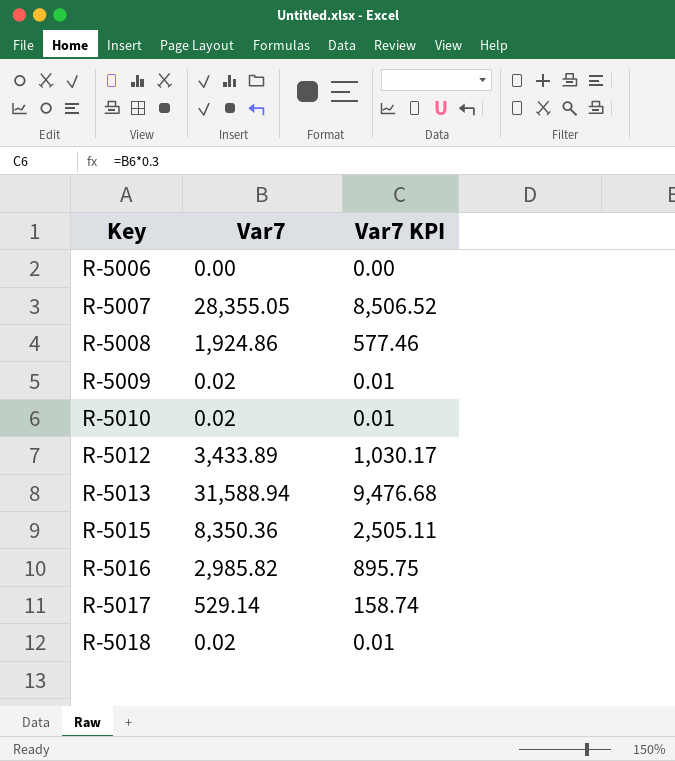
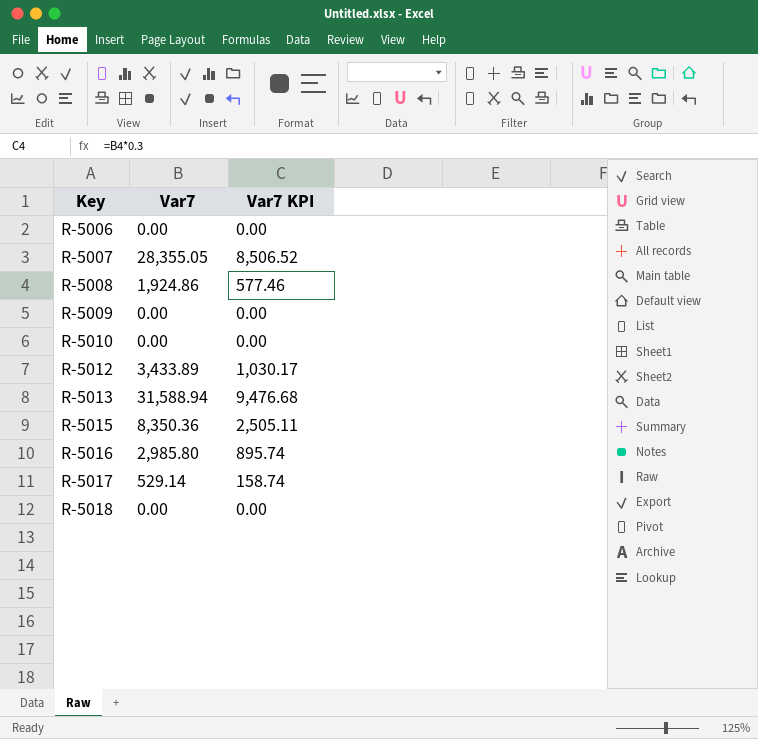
R-5009 | Var7: 0.02 -> 0.00
R-5009 | Var7 KPI: 0.01 -> 0.00
R-5010 | Var7: 0.02 -> 0.00
R-5010 | Var7 KPI: 0.01 -> 0.00
R-5016 | Var7: 2,985.82 -> 2,985.80
R-5016 | Var7 KPI: 895.75 -> 895.74
R-5018 | Var7: 0.02 -> 0.00
R-5018 | Var7 KPI: 0.01 -> 0.00

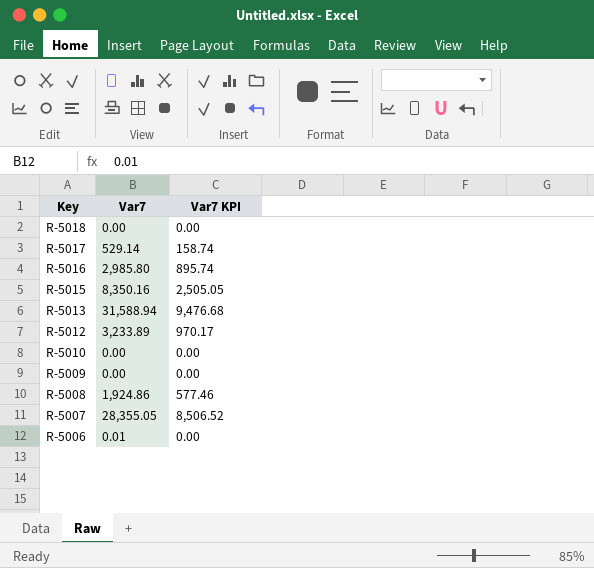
row order: Key ascending -> Key descending
R-5015 | Var7: 8,350.36 -> 8,350.16
R-5015 | Var7 KPI: 2,505.11 -> 2,505.05
R-5012 | Var7: 3,433.89 -> 3,233.89
R-5012 | Var7 KPI: 1,030.17 -> 970.17
R-5006 | Var7: 0.00 -> 0.01

